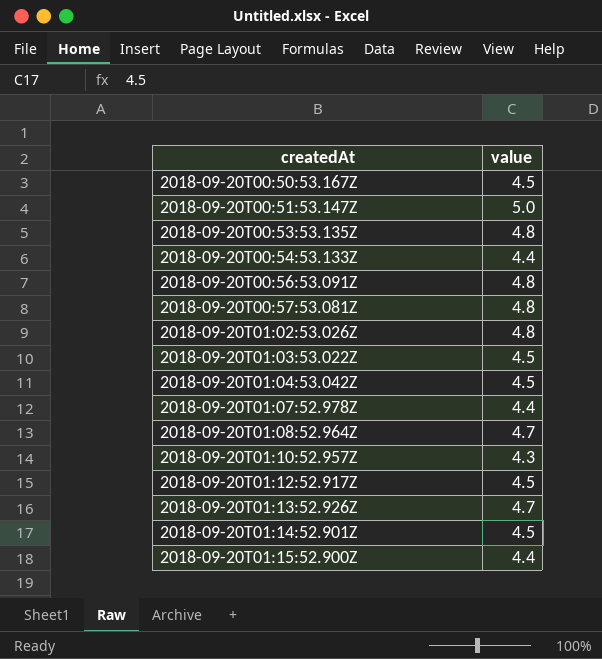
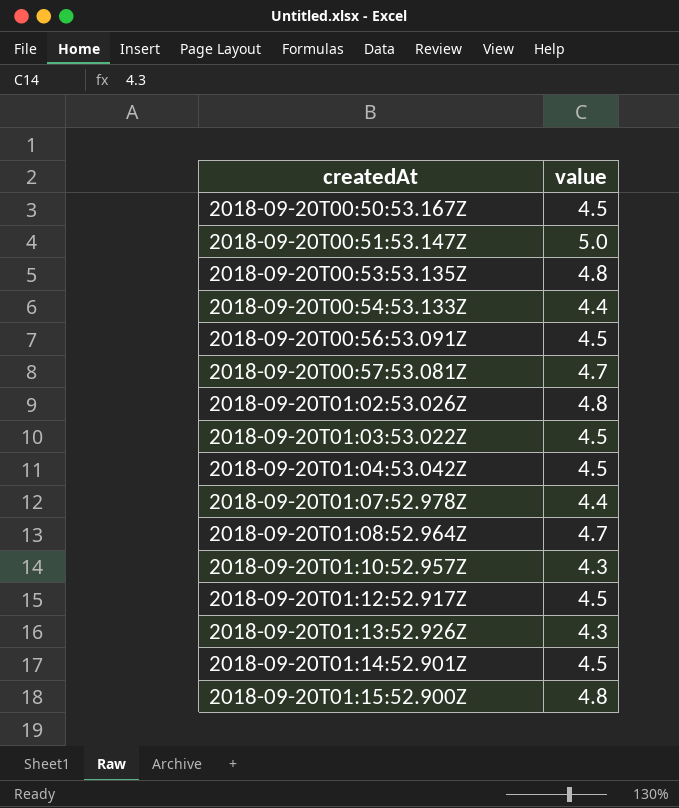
2018-09-20T00:56:53.091Z | value: 4.8 -> 4.5
2018-09-20T00:57:53.081Z | value: 4.8 -> 4.7
2018-09-20T01:13:52.926Z | value: 4.7 -> 4.3
2018-09-20T01:15:52.900Z | value: 4.4 -> 4.8

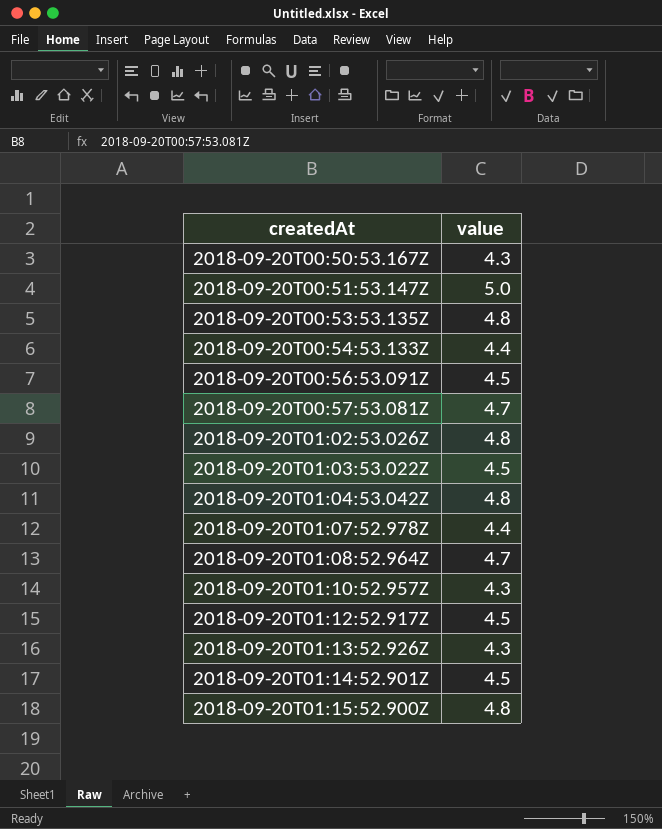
2018-09-20T00:50:53.167Z | value: 4.5 -> 4.3
2018-09-20T01:04:53.042Z | value: 4.5 -> 4.8

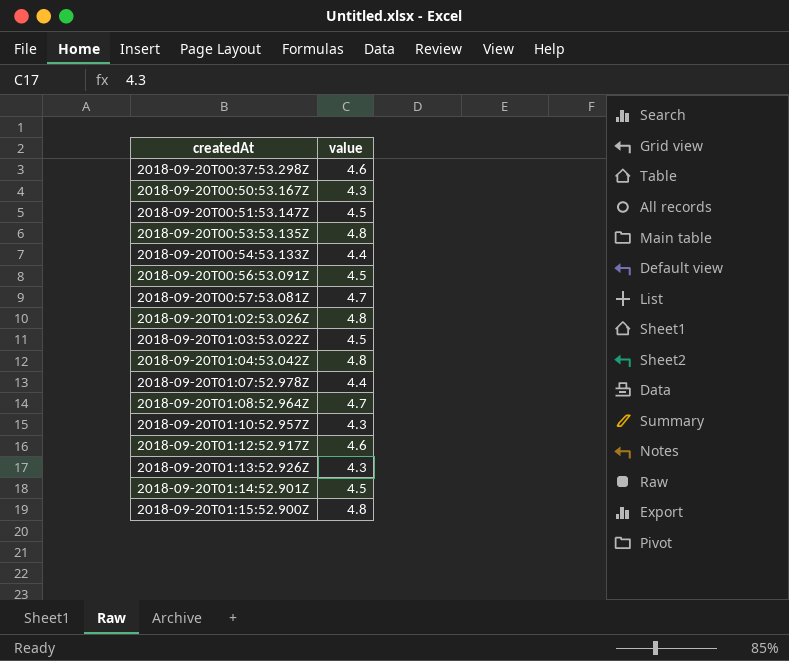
row 2018-09-20T00:37:53.298Z: none -> 4.6
2018-09-20T00:51:53.147Z | value: 5.0 -> 4.5
2018-09-20T01:12:52.917Z | value: 4.5 -> 4.6

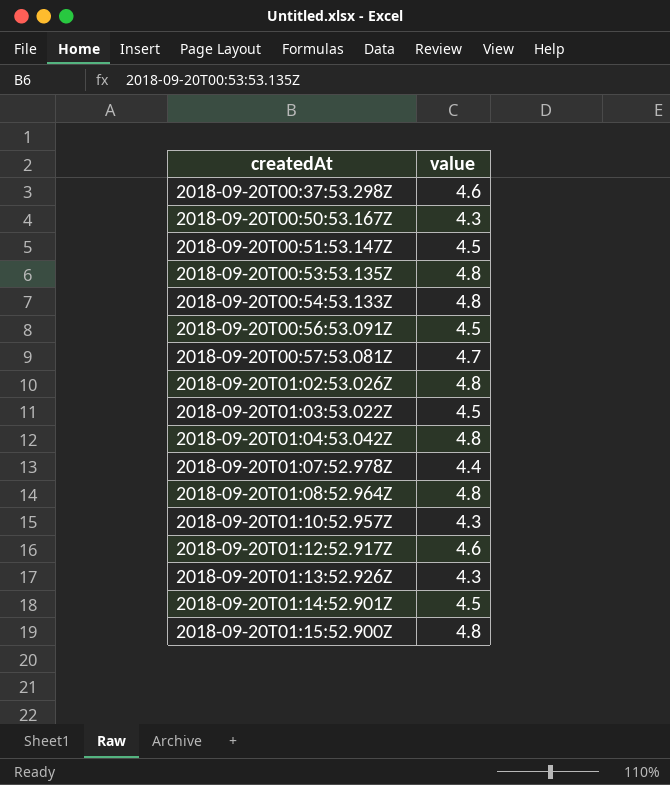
2018-09-20T00:54:53.133Z | value: 4.4 -> 4.8
2018-09-20T01:08:52.964Z | value: 4.7 -> 4.8

